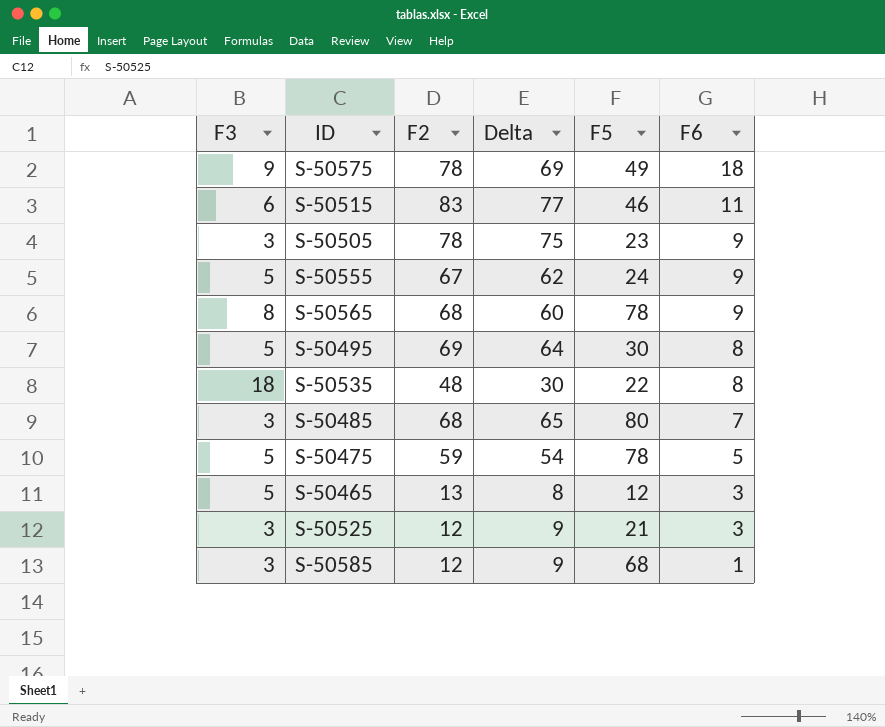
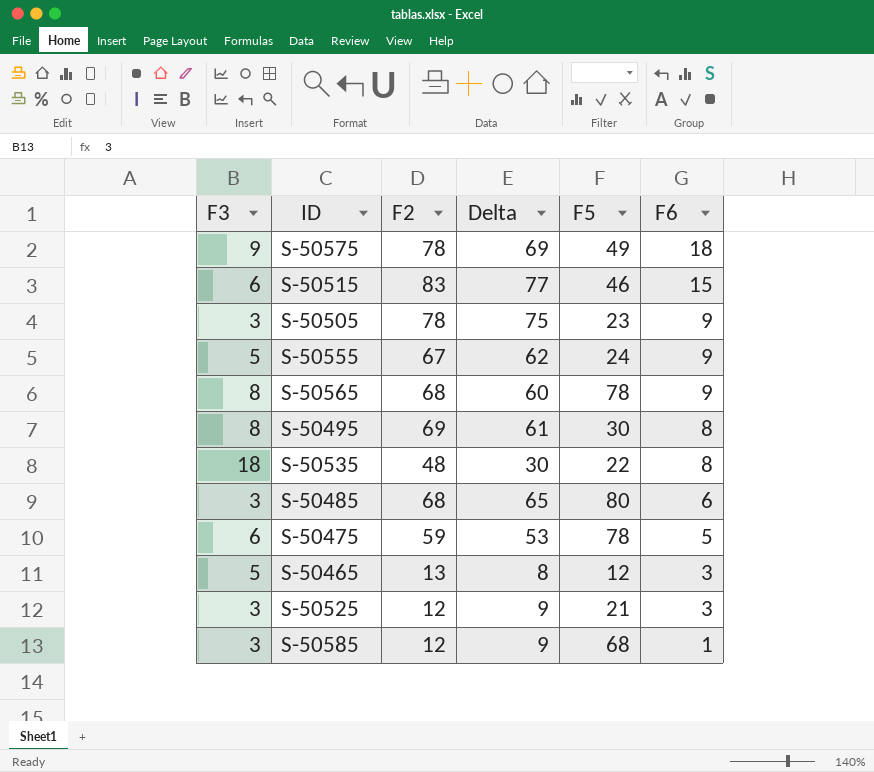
S-50515 | F6: 11 -> 15
S-50495 | F3: 5 -> 8
S-50495 | Delta: 64 -> 61
S-50485 | F6: 7 -> 6
S-50475 | F3: 5 -> 6
S-50475 | Delta: 54 -> 53

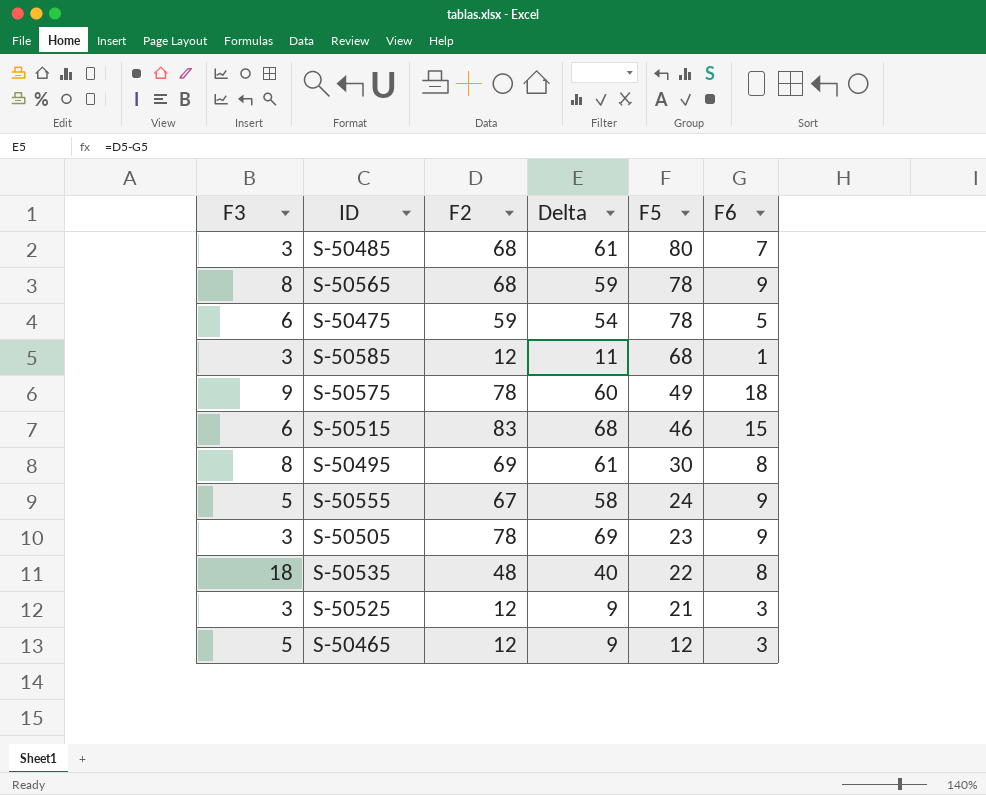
row order: F6 descending -> F5 descending
column Delta | formula: [F2] - [F3] -> [F2] - [F6]
S-50485 | F6: 6 -> 7
S-50465 | F2: 13 -> 12

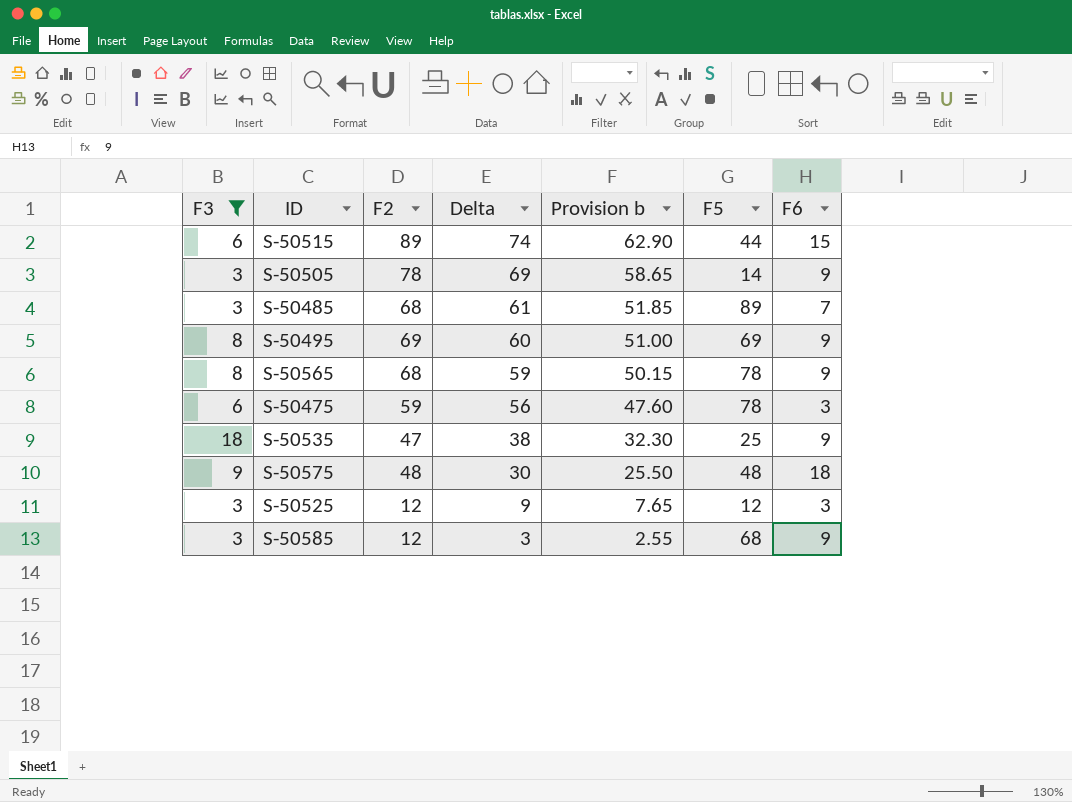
filter: none -> F3 != 5
row order: F5 descending -> Delta descending
column Provision b | formula: none -> [Delta] * 0.85
S-50515 | F2: 83 -> 89
S-50515 | Delta: 68 -> 74
S-50515 | F5: 46 -> 44
S-50505 | F5: 23 -> 14
S-50485 | F5: 80 -> 89
S-50495 | Delta: 61 -> 60
S-50495 | F5: 30 -> 69
S-50495 | F6: 8 -> 9
S-50475 | Delta: 54 -> 56
S-50475 | F6: 5 -> 3
S-50535 | F2: 48 -> 47
S-50535 | Delta: 40 -> 38
S-50535 | F5: 22 -> 25
S-50535 | F6: 8 -> 9
S-50575 | F2: 78 -> 48
S-50575 | Delta: 60 -> 30
S-50575 | F5: 49 -> 48
S-50525 | F5: 21 -> 12
S-50585 | Delta: 11 -> 3
S-50585 | F6: 1 -> 9

